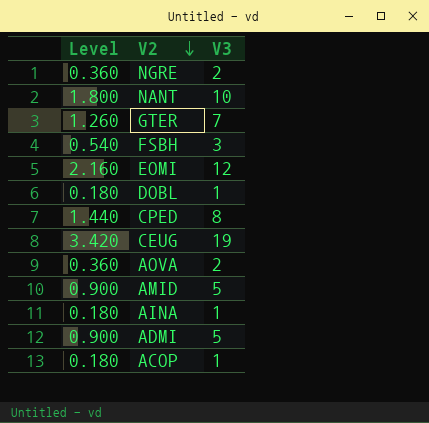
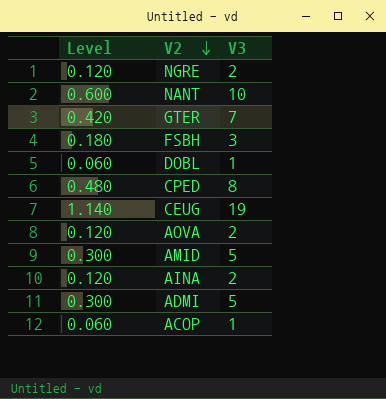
column Level | formula: [V3] * 0.18 -> [V3] * 0.06
row EOMI: 2.160 | 12 -> none
AINA | V3: 1 -> 2

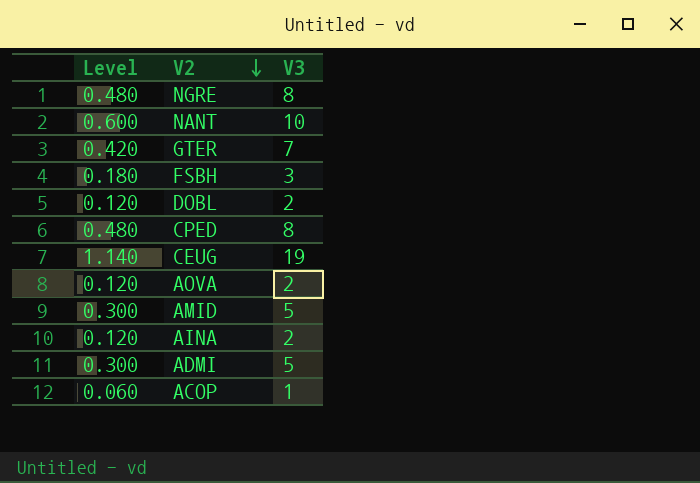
NGRE | Level: 0.120 -> 0.480
NGRE | V3: 2 -> 8
DOBL | Level: 0.060 -> 0.120
DOBL | V3: 1 -> 2

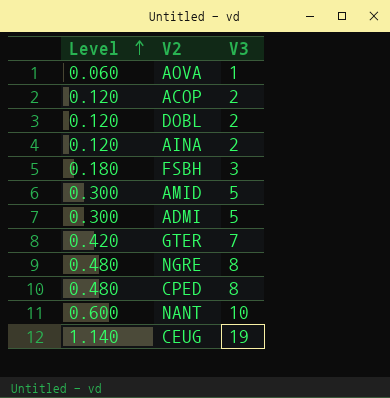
row order: V2 descending -> Level ascending
AOVA | Level: 0.120 -> 0.060
AOVA | V3: 2 -> 1
ACOP | Level: 0.060 -> 0.120
ACOP | V3: 1 -> 2

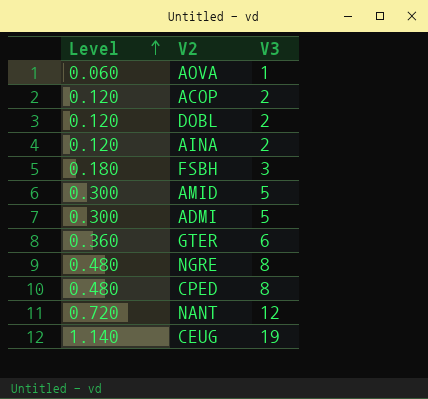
GTER | Level: 0.420 -> 0.360
GTER | V3: 7 -> 6
NANT | Level: 0.600 -> 0.720
NANT | V3: 10 -> 12

